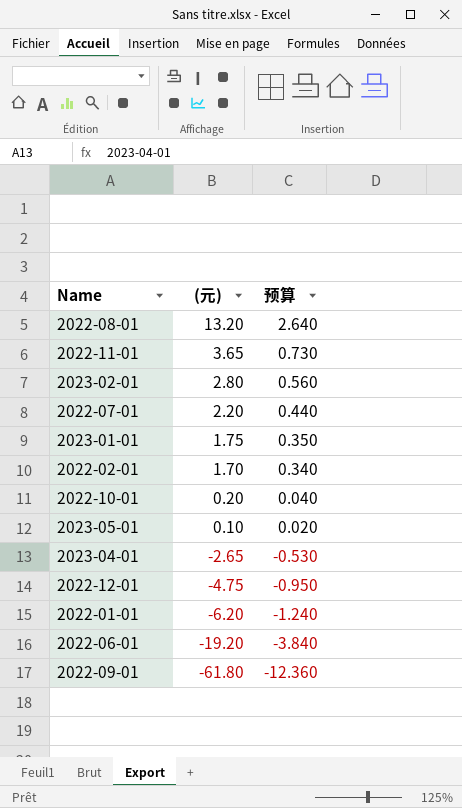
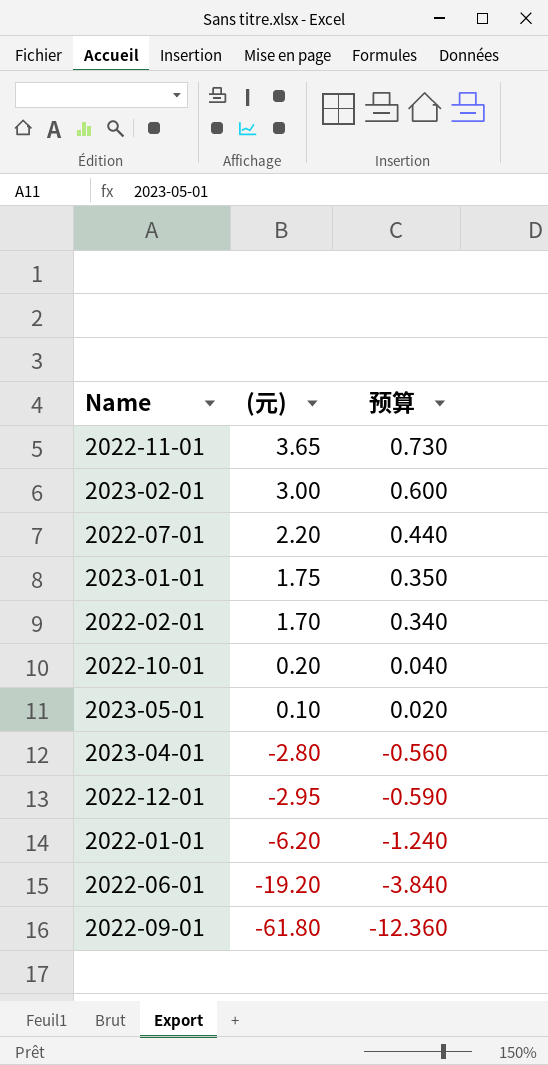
row 2022-08-01: 13.20 | 2.640 -> none
2023-02-01 | (元): 2.80 -> 3.00
2023-02-01 | 预算: 0.560 -> 0.600
2023-04-01 | (元): -2.65 -> -2.80
2023-04-01 | 预算: -0.530 -> -0.560
2022-12-01 | (元): -4.75 -> -2.95
2022-12-01 | 预算: -0.950 -> -0.590

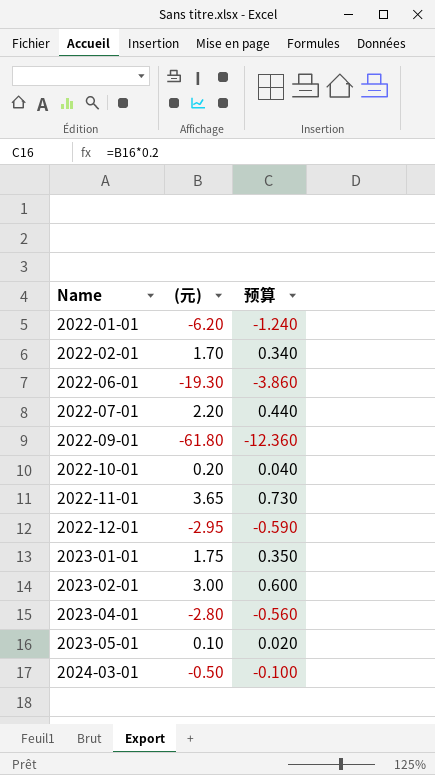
row order: (元) descending -> Name ascending
2022-06-01 | (元): -19.20 -> -19.30
2022-06-01 | 预算: -3.840 -> -3.860
row 2024-03-01: none -> -0.50 | -0.100

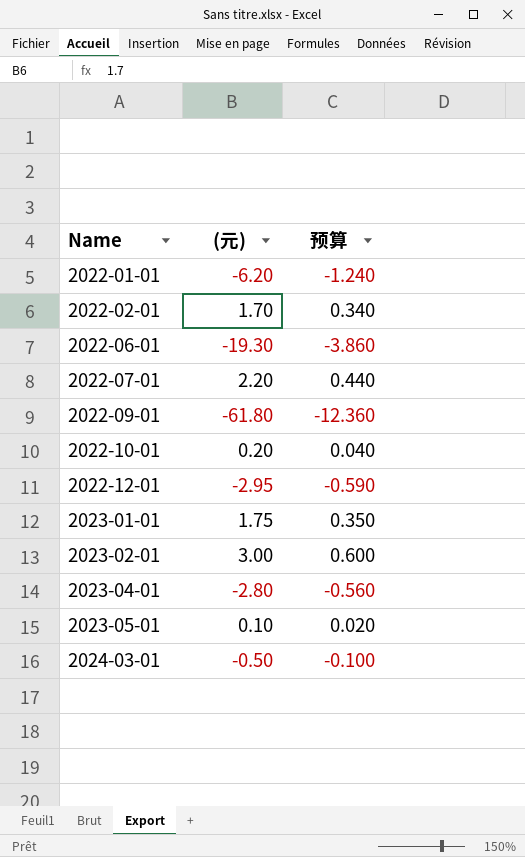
row 2022-11-01: 3.65 | 0.730 -> none

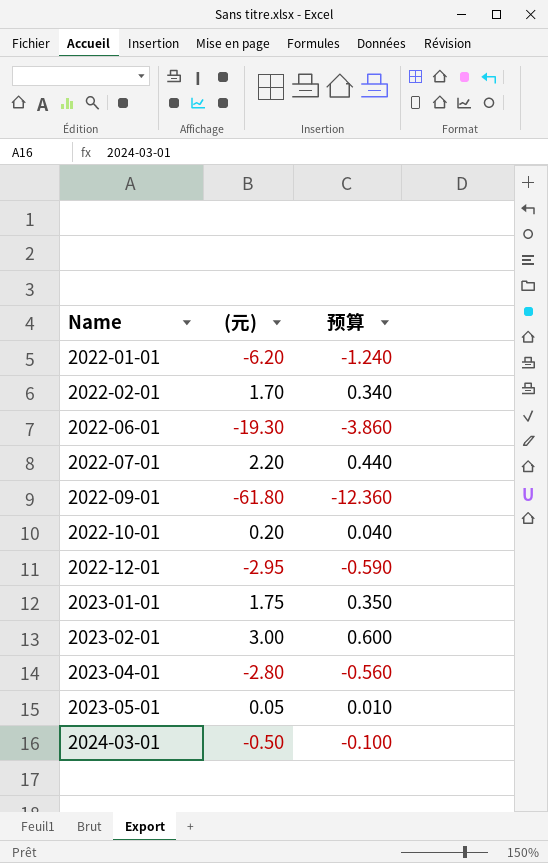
2023-05-01 | (元): 0.10 -> 0.05
2023-05-01 | 预算: 0.020 -> 0.010

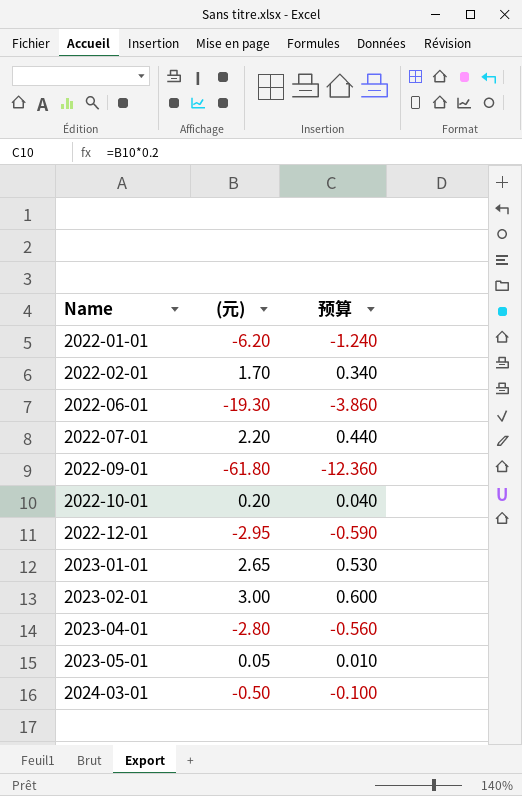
2023-01-01 | (元): 1.75 -> 2.65
2023-01-01 | 预算: 0.350 -> 0.530

